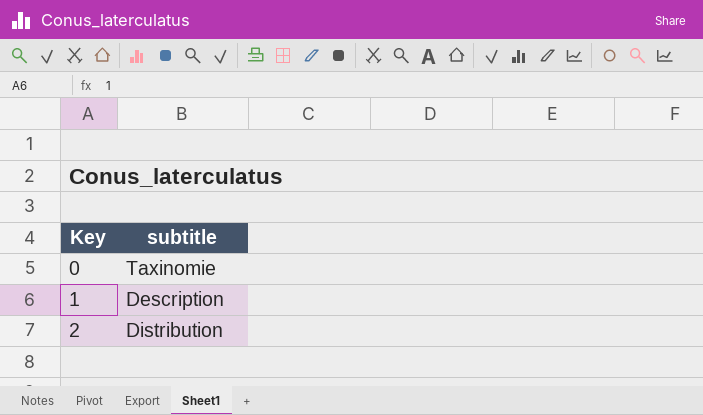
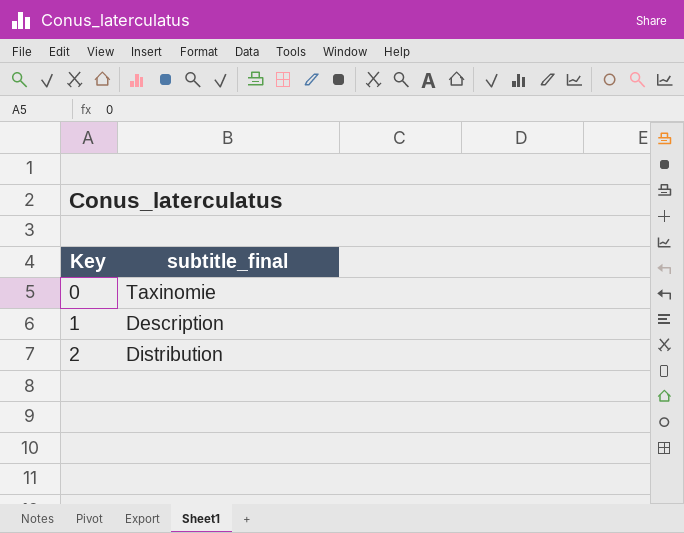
column name: subtitle -> subtitle_final

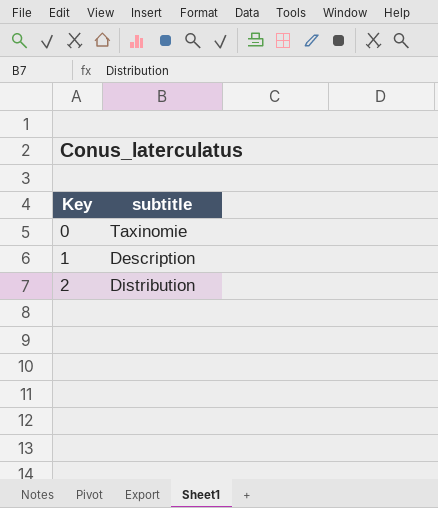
column name: subtitle_final -> subtitle

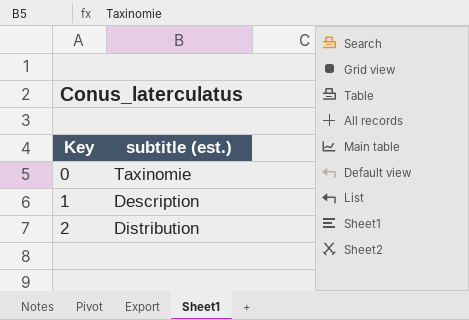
column name: subtitle -> subtitle (est.)

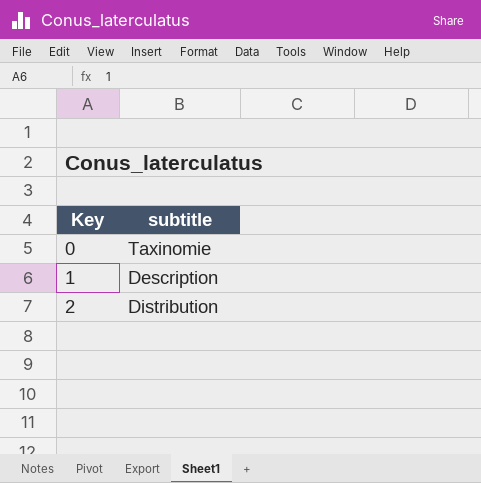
column name: subtitle (est.) -> subtitle

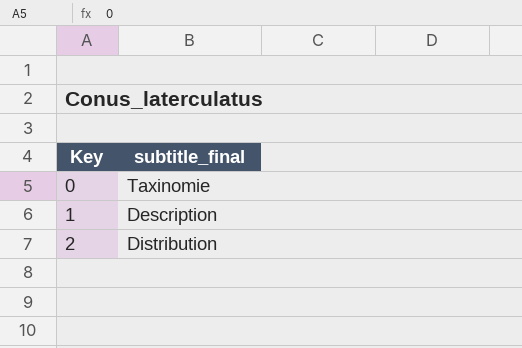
column name: subtitle -> subtitle_final

